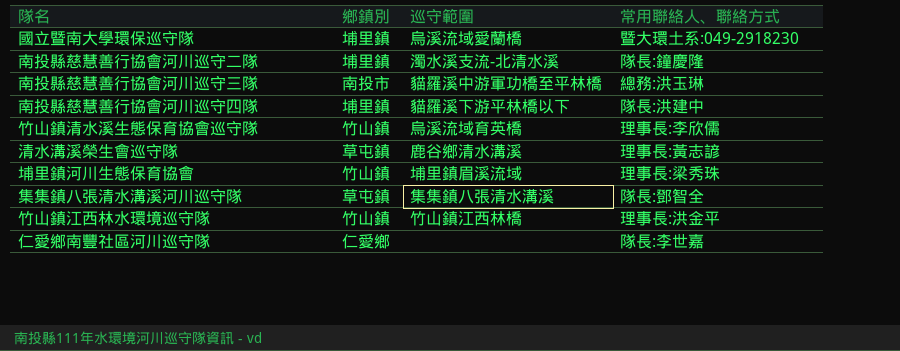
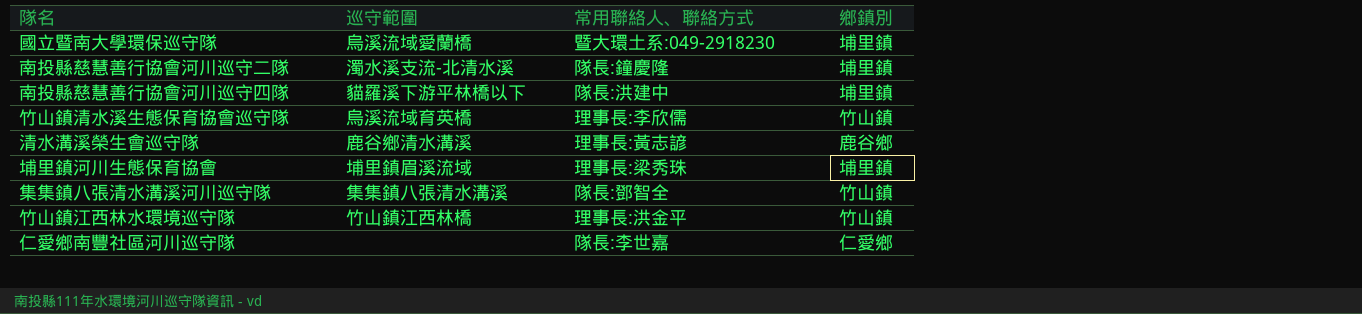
column 鄉鎮別 | position: 2 -> 4
row 南投縣慈慧善行協會河川巡守三隊: 南投市 | 貓羅溪中游軍功橋至平林橋 | 總務:洪玉琳 -> none
清水溝溪榮生會巡守隊 | 鄉鎮別: 草屯鎮 -> 鹿谷鄉
埔里鎮河川生態保育協會 | 鄉鎮別: 竹山鎮 -> 埔里鎮
集集鎮八張清水溝溪河川巡守隊 | 鄉鎮別: 草屯鎮 -> 竹山鎮

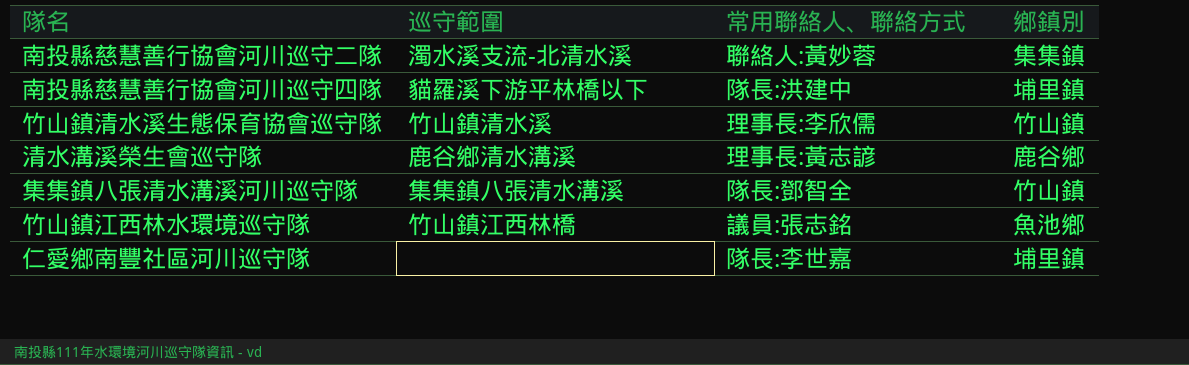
row 國立暨南大學環保巡守隊: 烏溪流域愛蘭橋 | 暨大環土系:049-2918230 | 埔里鎮 -> none
row 埔里鎮河川生態保育協會: 埔里鎮眉溪流域 | 理事長:梁秀珠 | 埔里鎮 -> none
南投縣慈慧善行協會河川巡守二隊 | 常用聯絡人、聯絡方式: 隊長:鐘慶隆 -> 聯絡人:黃妙蓉
南投縣慈慧善行協會河川巡守二隊 | 鄉鎮別: 埔里鎮 -> 集集鎮
竹山鎮清水溪生態保育協會巡守隊 | 巡守範圍: 烏溪流域育英橋 -> 竹山鎮清水溪
竹山鎮江西林水環境巡守隊 | 常用聯絡人、聯絡方式: 理事長:洪金平 -> 議員:張志銘
竹山鎮江西林水環境巡守隊 | 鄉鎮別: 竹山鎮 -> 魚池鄉
仁愛鄉南豐社區河川巡守隊 | 鄉鎮別: 仁愛鄉 -> 埔里鎮

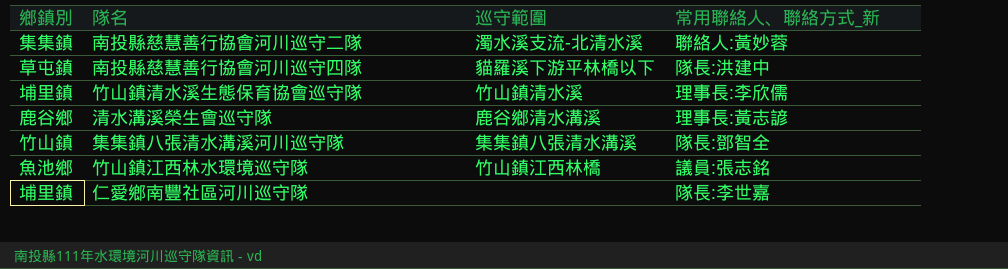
column 鄉鎮別 | position: 4 -> 1
column name: 常用聯絡人、聯絡方式 -> 常用聯絡人、聯絡方式_新
南投縣慈慧善行協會河川巡守四隊 | 鄉鎮別: 埔里鎮 -> 草屯鎮
竹山鎮清水溪生態保育協會巡守隊 | 鄉鎮別: 竹山鎮 -> 埔里鎮

